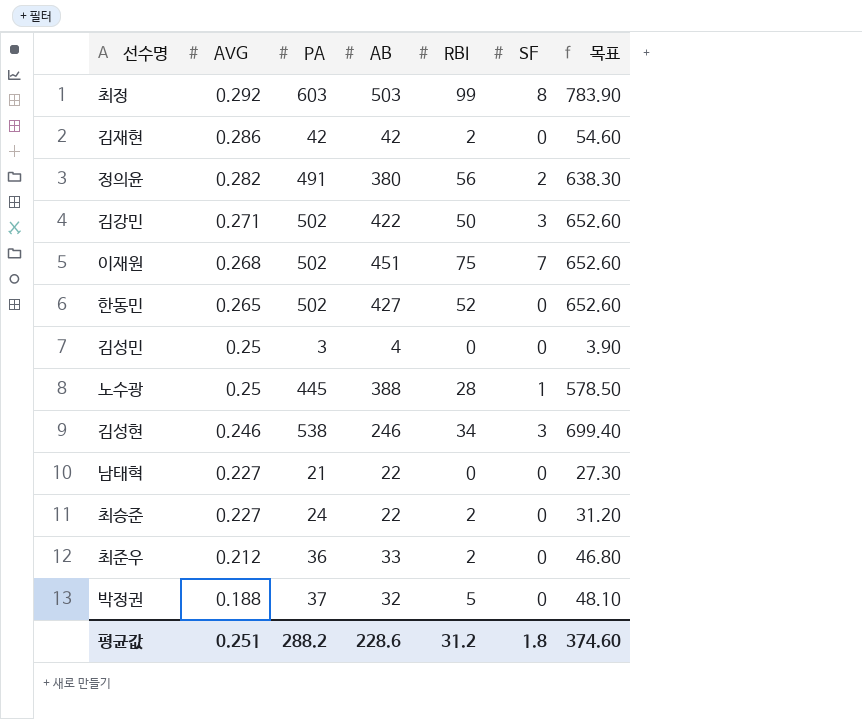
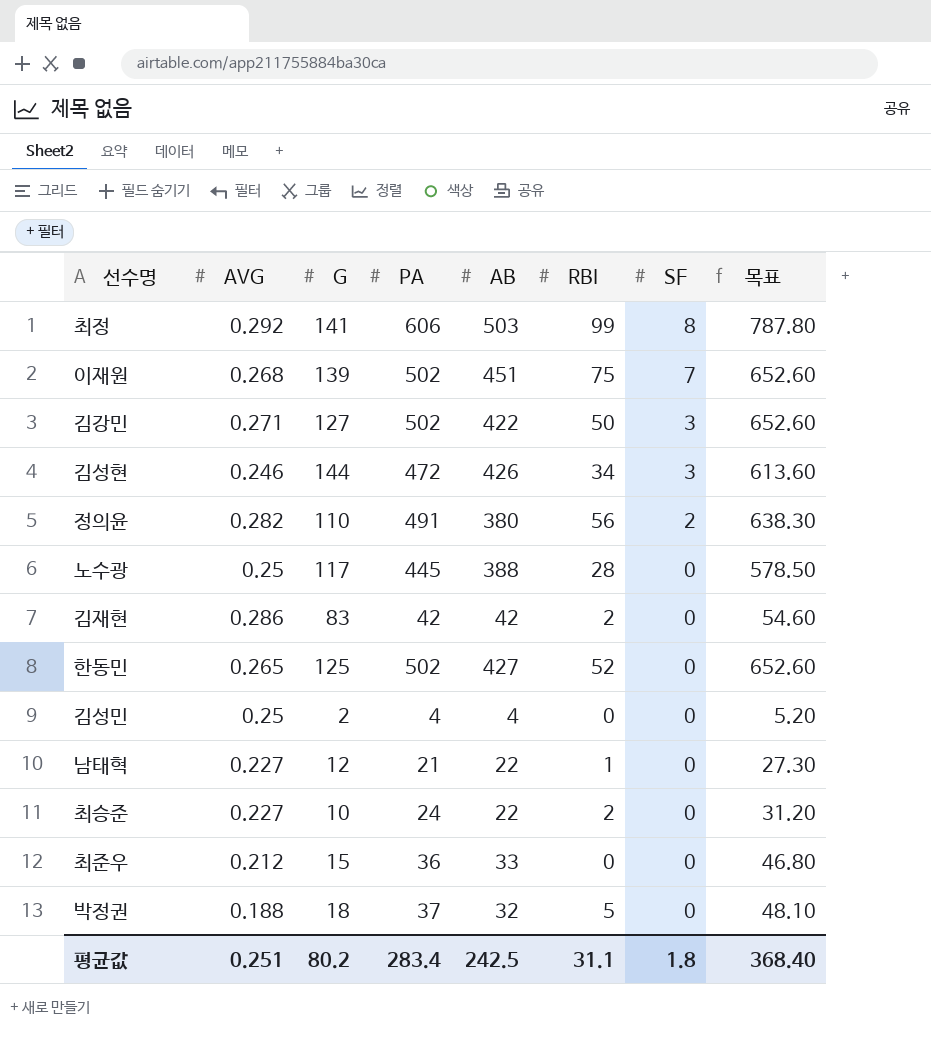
row order: AVG descending -> SF descending
column G | position: none -> 3
최정 | PA: 603 -> 606
최정 | 목표: 783.90 -> 787.80
김성현 | PA: 538 -> 472
김성현 | AB: 246 -> 426
김성현 | 목표: 699.40 -> 613.60
노수광 | SF: 1 -> 0
김성민 | PA: 3 -> 4
김성민 | 목표: 3.90 -> 5.20
남태혁 | RBI: 0 -> 1
최준우 | RBI: 2 -> 0
평균값 | PA: 288.2 -> 283.4
평균값 | AB: 228.6 -> 242.5
평균값 | RBI: 31.2 -> 31.1
평균값 | 목표: 374.60 -> 368.40

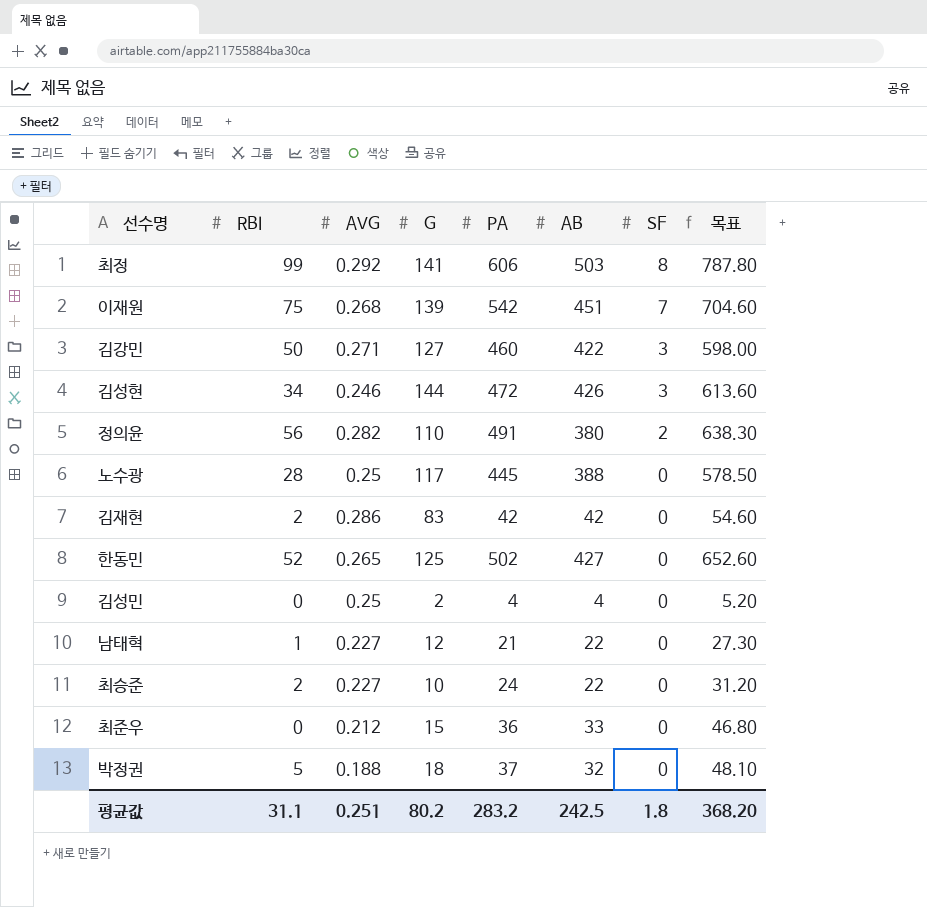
column RBI | position: 6 -> 2
이재원 | PA: 502 -> 542
이재원 | 목표: 652.60 -> 704.60
김강민 | PA: 502 -> 460
김강민 | 목표: 652.60 -> 598.00
평균값 | PA: 283.4 -> 283.2
평균값 | 목표: 368.40 -> 368.20

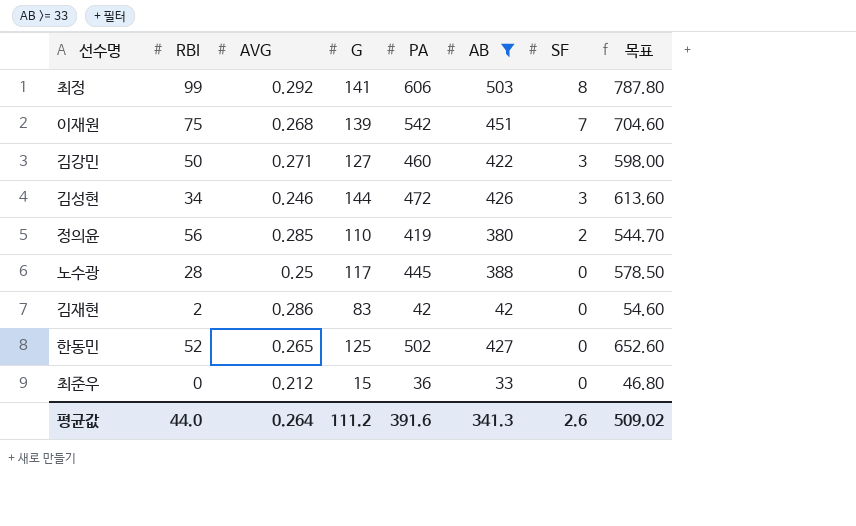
filter: none -> AB >= 33
정의윤 | AVG: 0.282 -> 0.285
정의윤 | PA: 491 -> 419
정의윤 | 목표: 638.30 -> 544.70
평균값 | RBI: 31.1 -> 44.0
평균값 | AVG: 0.251 -> 0.264
평균값 | G: 80.2 -> 111.2
평균값 | PA: 283.2 -> 391.6
평균값 | AB: 242.5 -> 341.3
평균값 | SF: 1.8 -> 2.6
평균값 | 목표: 368.20 -> 509.02

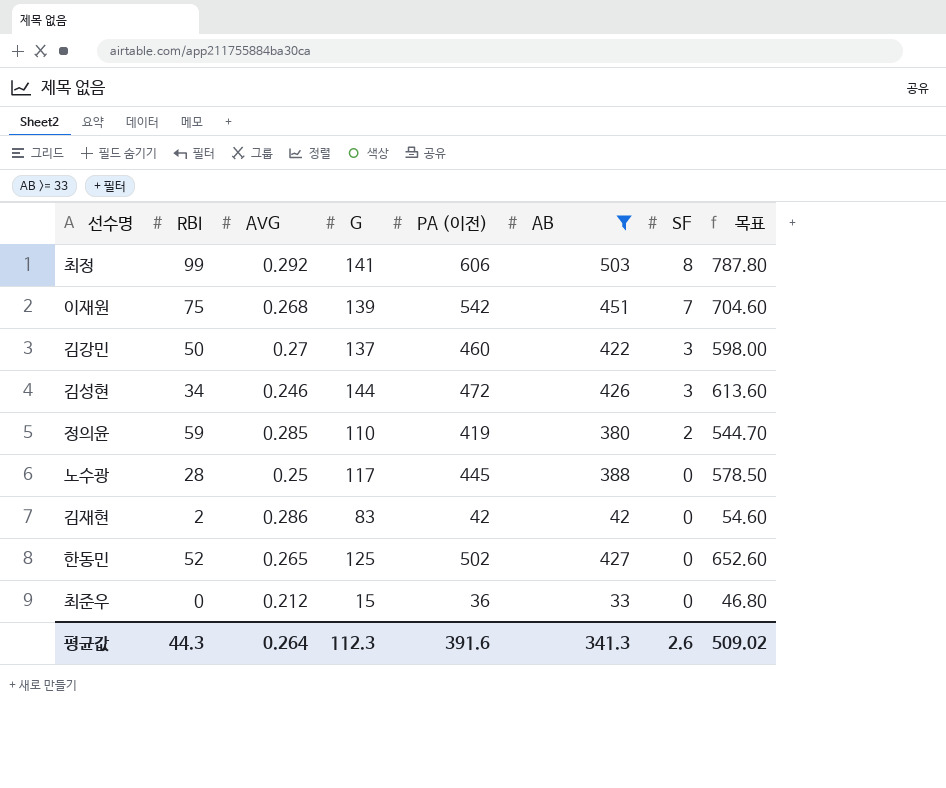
column name: PA -> PA (이전)
김강민 | AVG: 0.271 -> 0.27
김강민 | G: 127 -> 137
정의윤 | RBI: 56 -> 59
평균값 | RBI: 44.0 -> 44.3
평균값 | G: 111.2 -> 112.3

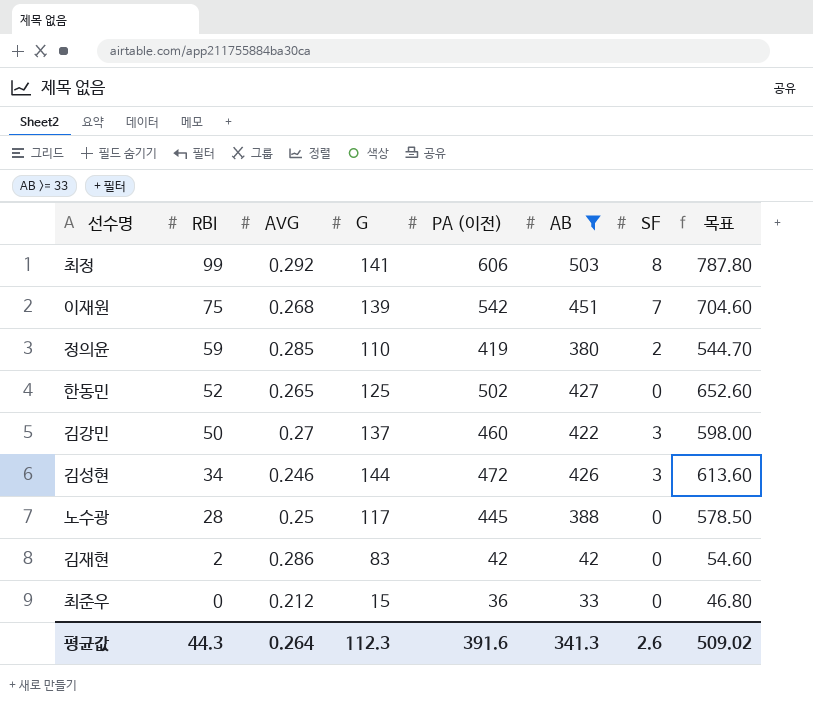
row order: SF descending -> RBI descending

